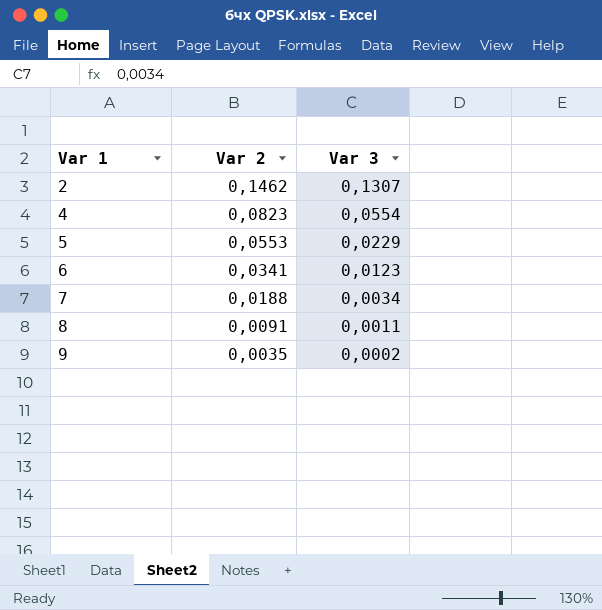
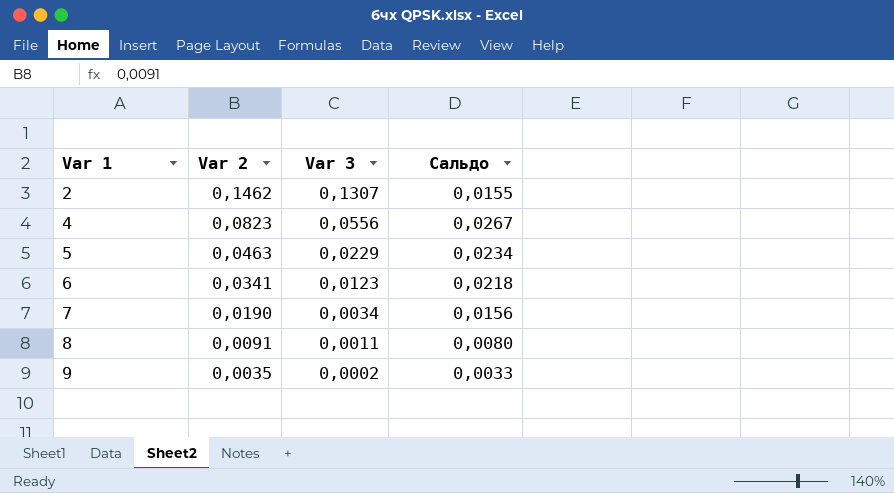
column Сальдо | formula: none -> [Var 2] - [Var 3]
4 | Var 3: 0,0554 -> 0,0556
5 | Var 2: 0,0553 -> 0,0463
7 | Var 2: 0,0188 -> 0,0190

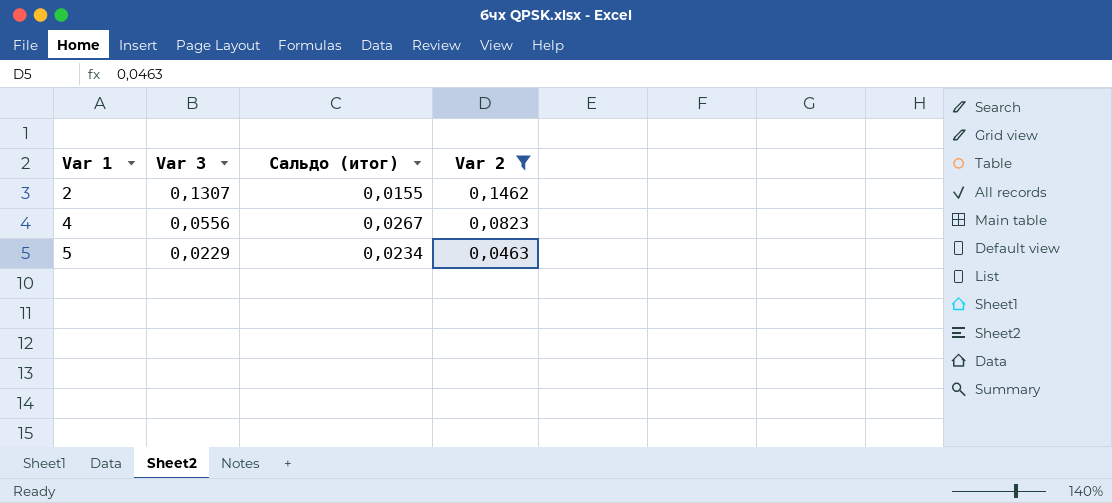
filter: none -> Var 2 >= 0,0463
column name: Сальдо -> Сальдо (итог)
column Var 2 | position: 2 -> 4

